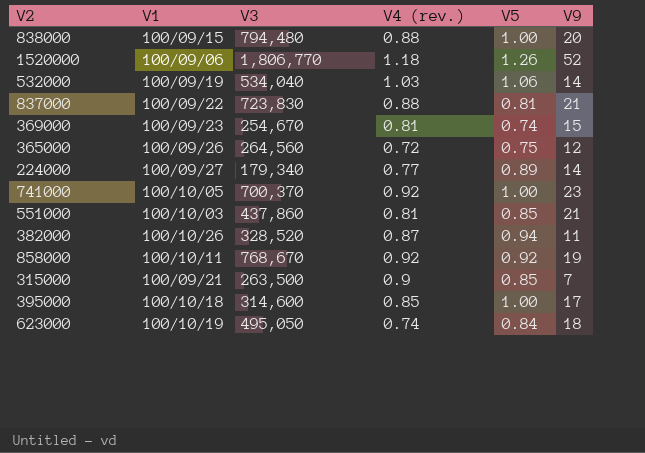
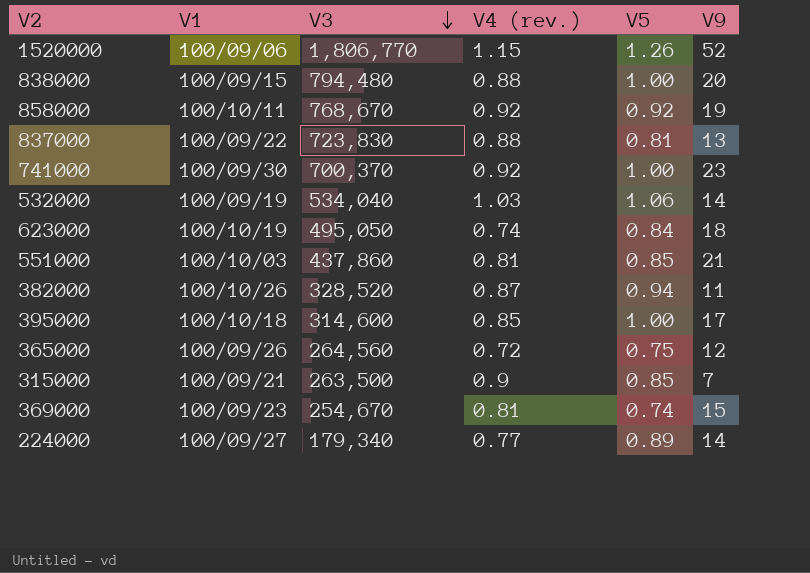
row order: none -> V3 descending
1520000 | V4 (rev.): 1.18 -> 1.15
837000 | V9: 21 -> 13
741000 | V1: 100/10/05 -> 100/09/30

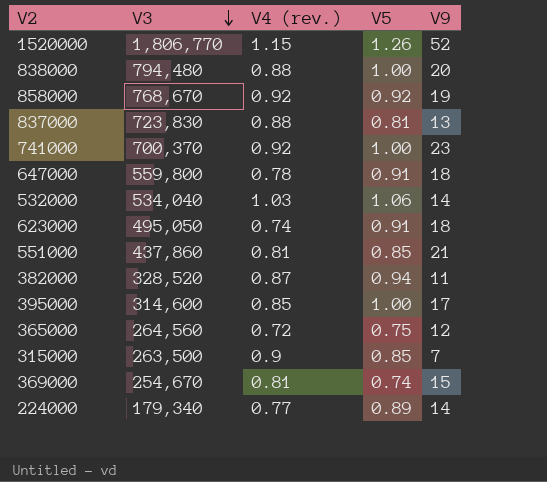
column V1 | position: 2 -> none
row 647000: none -> 559,800 | 0.78 | 0.91 | 18
623000 | V5: 0.84 -> 0.91

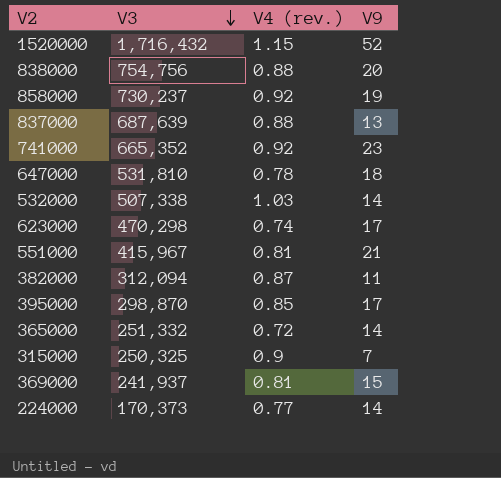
column V5 | position: 4 -> none
1520000 | V3: 1,806,770 -> 1,716,432
838000 | V3: 794,480 -> 754,756
858000 | V3: 768,670 -> 730,237
837000 | V3: 723,830 -> 687,639
741000 | V3: 700,370 -> 665,352
647000 | V3: 559,800 -> 531,810
532000 | V3: 534,040 -> 507,338
623000 | V3: 495,050 -> 470,298
623000 | V9: 18 -> 17
551000 | V3: 437,860 -> 415,967
382000 | V3: 328,520 -> 312,094
395000 | V3: 314,600 -> 298,870
365000 | V3: 264,560 -> 251,332
365000 | V9: 12 -> 14
315000 | V3: 263,500 -> 250,325
369000 | V3: 254,670 -> 241,937
224000 | V3: 179,340 -> 170,373

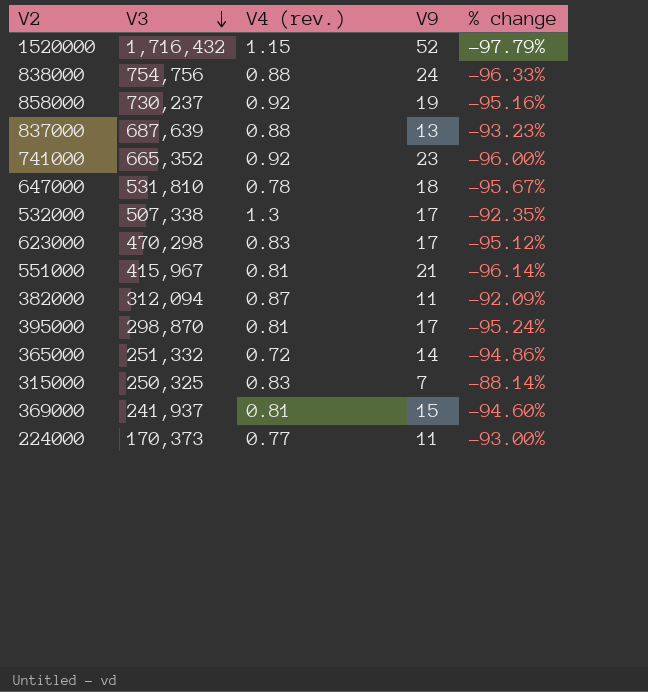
column % change | formula: none -> ([V4 (rev.)] - [V9]) / [V9]
838000 | V9: 20 -> 24
532000 | V4 (rev.): 1.03 -> 1.3
532000 | V9: 14 -> 17
623000 | V4 (rev.): 0.74 -> 0.83
395000 | V4 (rev.): 0.85 -> 0.81
315000 | V4 (rev.): 0.9 -> 0.83
224000 | V9: 14 -> 11

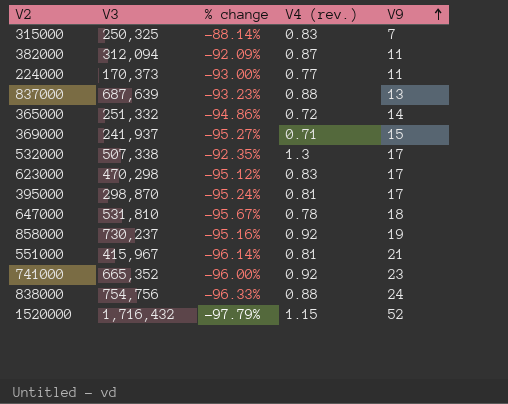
row order: V3 descending -> V9 ascending
column % change | position: 5 -> 3
369000 | % change: -94.60% -> -95.27%
369000 | V4 (rev.): 0.81 -> 0.71

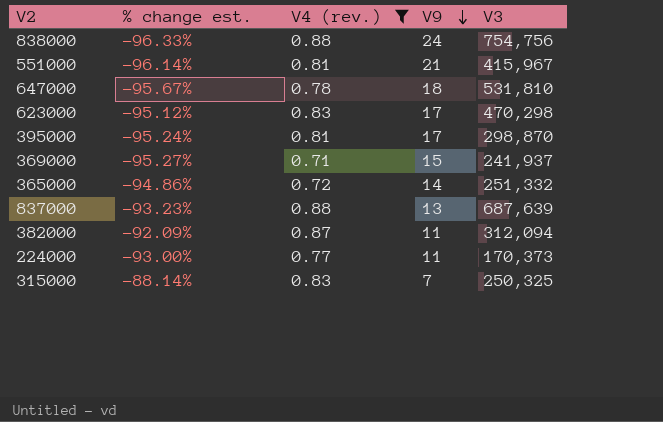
filter: none -> V4 (rev.) <= 0.88
row order: V9 ascending -> V9 descending
column name: % change -> % change est.
column V3 | position: 2 -> 5

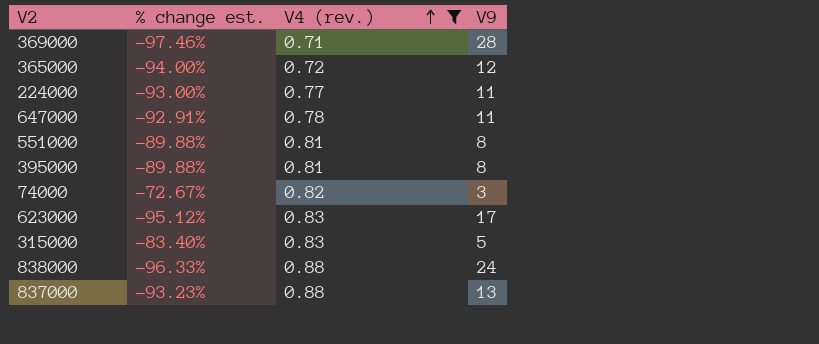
row order: V9 descending -> V4 (rev.) ascending
column V3 | position: 5 -> none
row 382000: -92.09% | 0.87 | 11 | 312,094 -> none
369000 | % change est.: -95.27% -> -97.46%
369000 | V9: 15 -> 28
365000 | % change est.: -94.86% -> -94.00%
365000 | V9: 14 -> 12
647000 | % change est.: -95.67% -> -92.91%
647000 | V9: 18 -> 11
551000 | % change est.: -96.14% -> -89.88%
551000 | V9: 21 -> 8
395000 | % change est.: -95.24% -> -89.88%
395000 | V9: 17 -> 8
row 74000: none -> -72.67% | 0.82 | 3
315000 | % change est.: -88.14% -> -83.40%
315000 | V9: 7 -> 5

